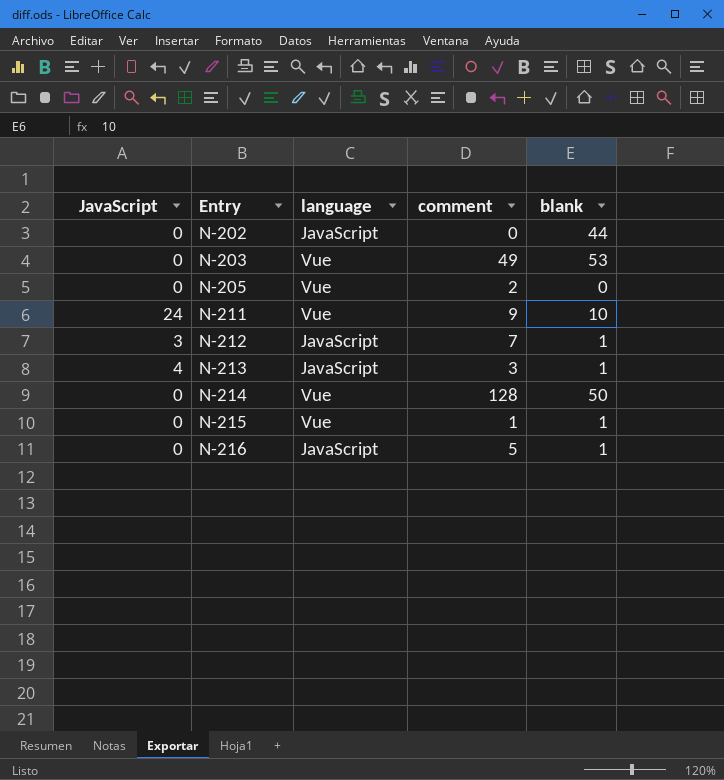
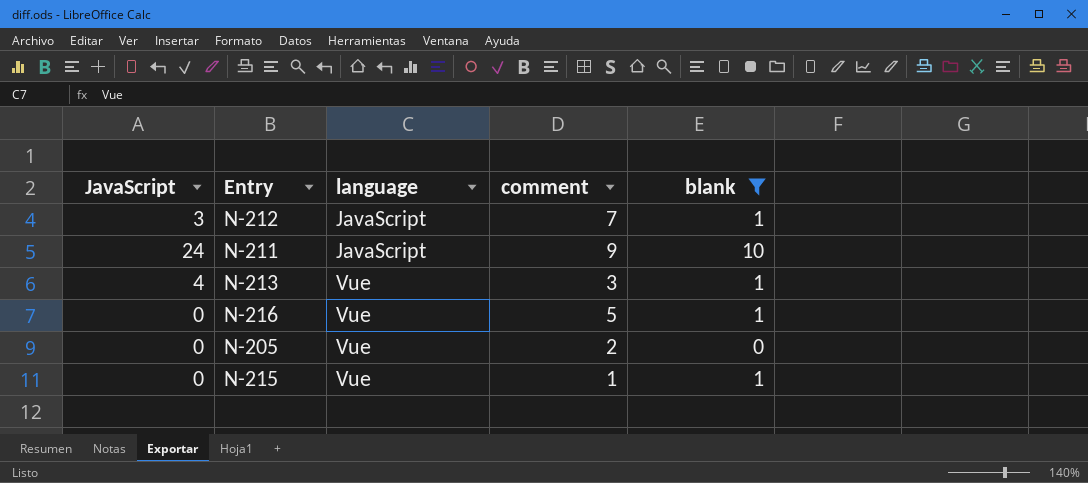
filter: none -> blank <= 10
row order: Entry ascending -> language ascending
N-211 | language: Vue -> JavaScript
N-213 | language: JavaScript -> Vue
N-216 | language: JavaScript -> Vue

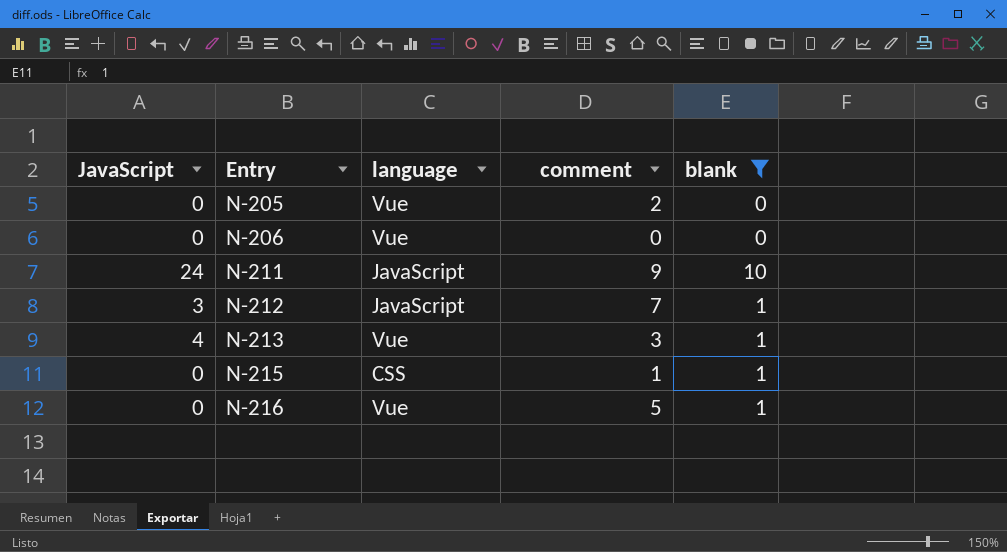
row order: language ascending -> Entry ascending
row N-206: none -> 0 | Vue | 0 | 0
N-215 | language: Vue -> CSS

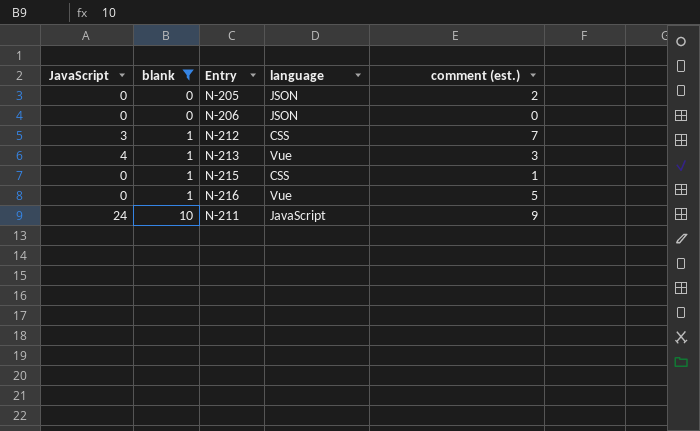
row order: Entry ascending -> blank ascending
column blank | position: 5 -> 2
column name: comment -> comment (est.)
N-205 | language: Vue -> JSON
N-206 | language: Vue -> JSON
N-212 | language: JavaScript -> CSS

